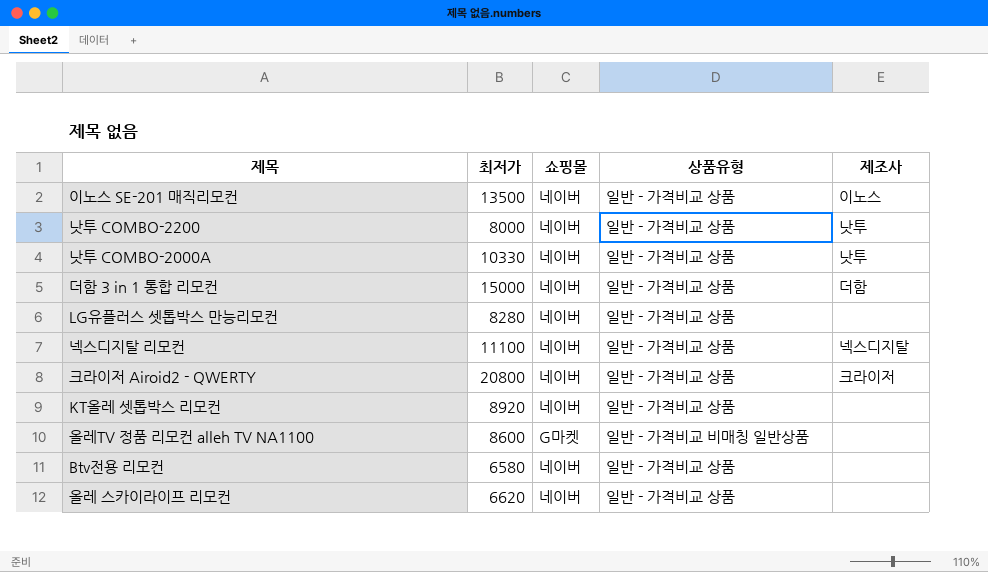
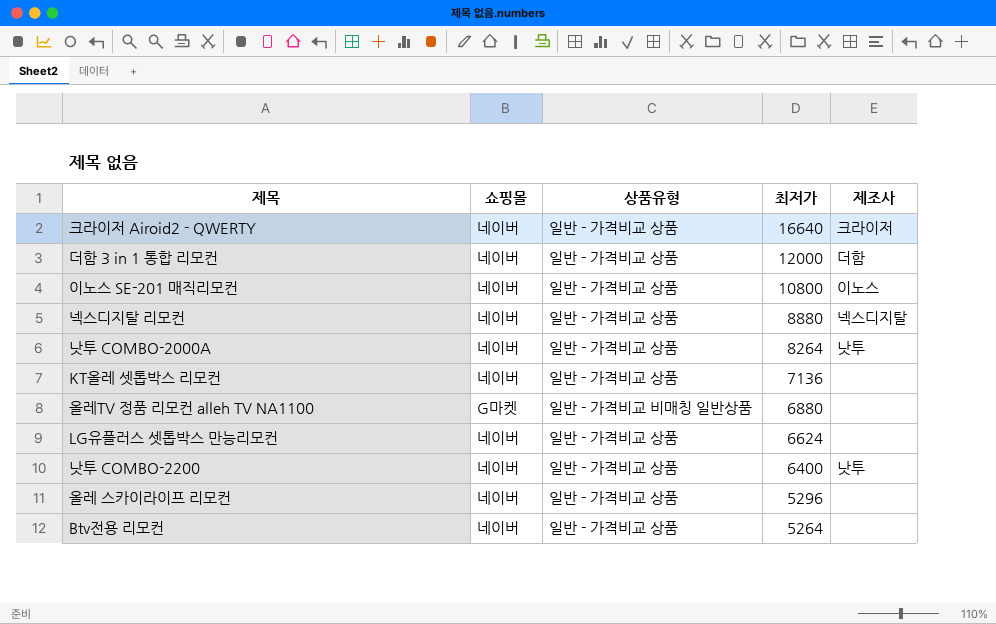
row order: none -> 최저가 descending
column 최저가 | position: 2 -> 4
크라이저 Airoid2 - QWERTY | 최저가: 20800 -> 16640
더함 3 in 1 통합 리모컨 | 최저가: 15000 -> 12000
이노스 SE-201 매직리모컨 | 최저가: 13500 -> 10800
넥스디지탈 리모컨 | 최저가: 11100 -> 8880
낫투 COMBO-2000A | 최저가: 10330 -> 8264
KT올레 셋톱박스 리모컨 | 최저가: 8920 -> 7136
올레TV 정품 리모컨 alleh TV NA1100 | 최저가: 8600 -> 6880
LG유플러스 셋톱박스 만능리모컨 | 최저가: 8280 -> 6624
낫투 COMBO-2200 | 최저가: 8000 -> 6400
올레 스카이라이프 리모컨 | 최저가: 6620 -> 5296
Btv전용 리모컨 | 최저가: 6580 -> 5264

